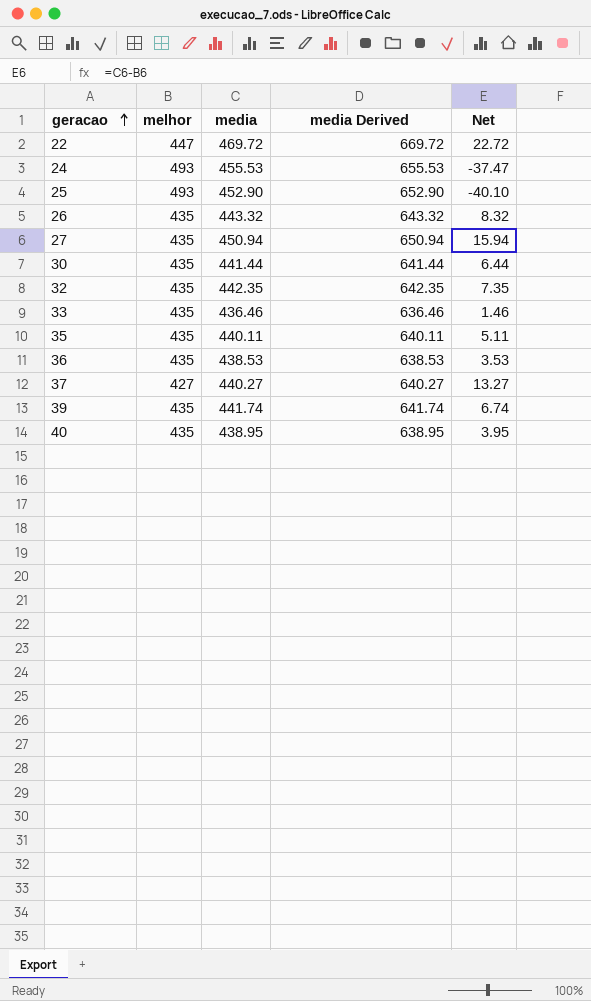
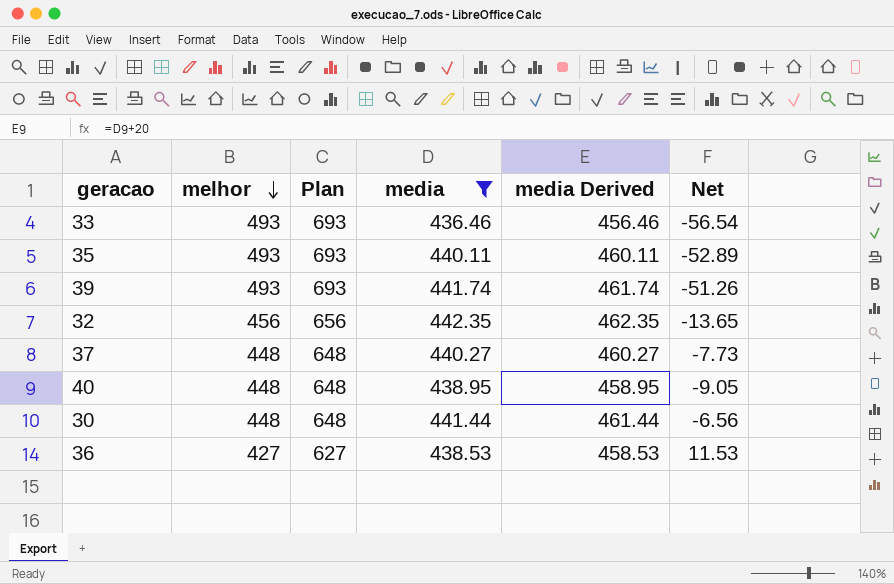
filter: none -> media <= 442.35
row order: geracao ascending -> melhor descending
column Plan | formula: none -> [melhor] + 200
column media Derived | formula: [media] + 200 -> [media] + 20
33 | melhor: 435 -> 493
33 | Net: 1.46 -> -56.54
35 | melhor: 435 -> 493
35 | Net: 5.11 -> -52.89
39 | melhor: 435 -> 493
39 | Net: 6.74 -> -51.26
32 | melhor: 435 -> 456
32 | Net: 7.35 -> -13.65
37 | melhor: 427 -> 448
37 | Net: 13.27 -> -7.73
40 | melhor: 435 -> 448
40 | Net: 3.95 -> -9.05
30 | melhor: 435 -> 448
30 | Net: 6.44 -> -6.56
36 | melhor: 435 -> 427
36 | Net: 3.53 -> 11.53

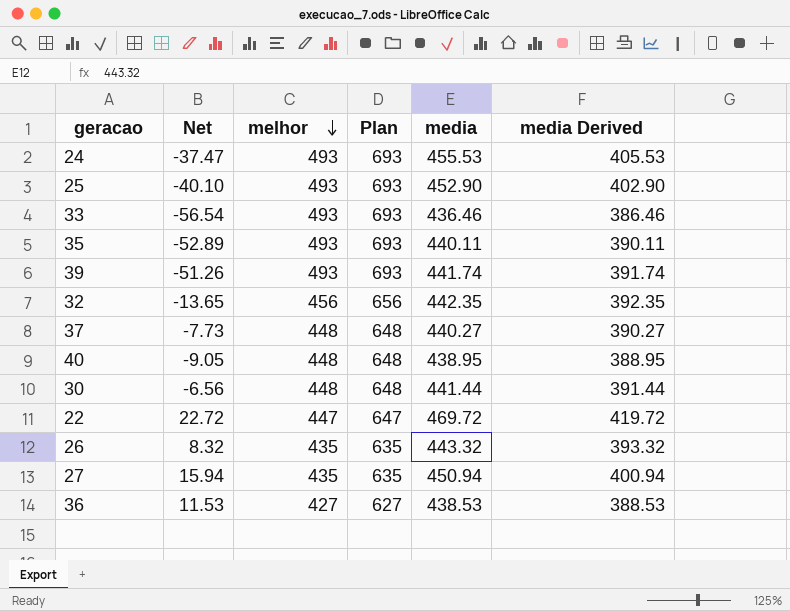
filter: media <= 442.35 -> none
column Net | position: 6 -> 2
column media Derived | formula: [media] + 20 -> [media] - 50

